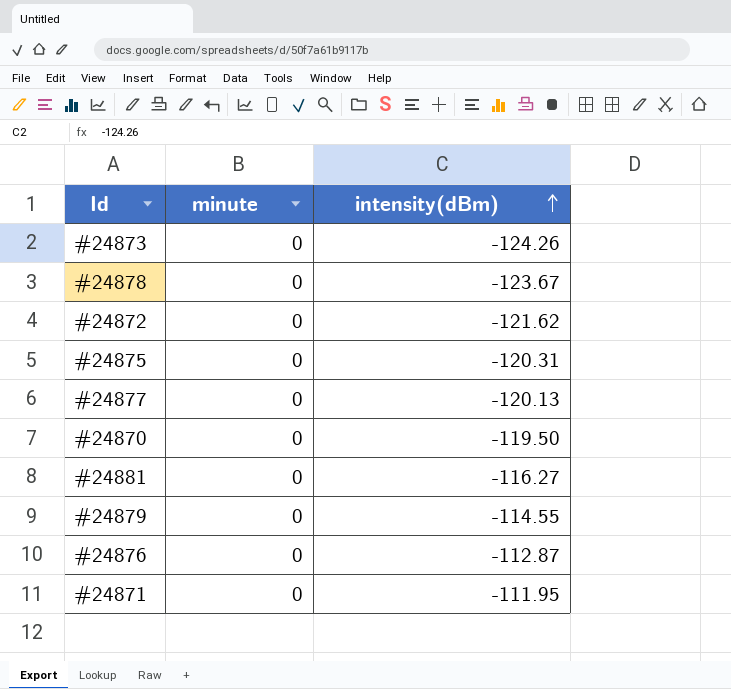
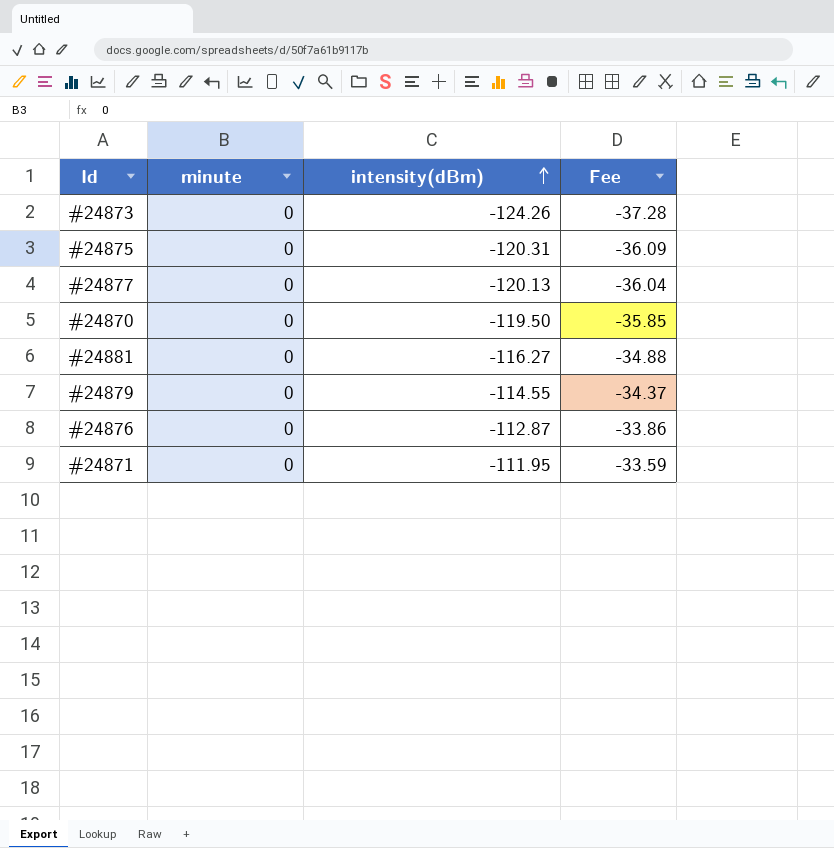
column Fee | formula: none -> [intensity(dBm)] * 0.3
row #24878: 0 | -123.67 -> none
row #24872: 0 | -121.62 -> none

